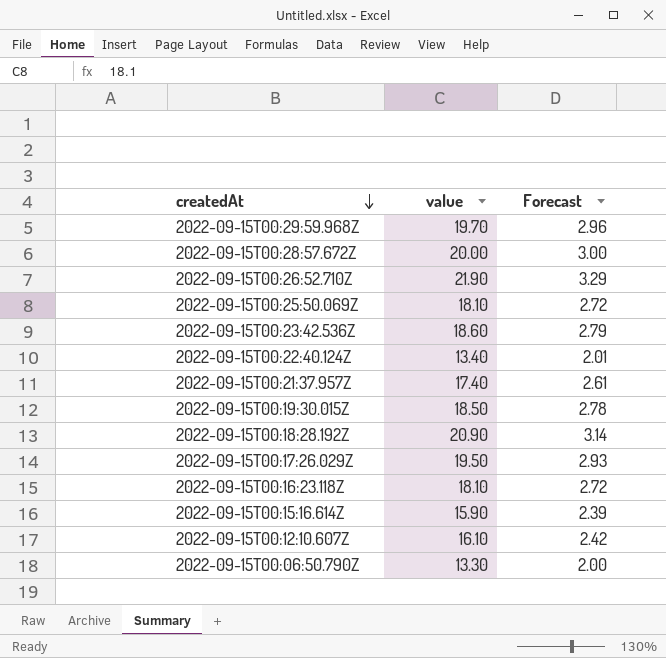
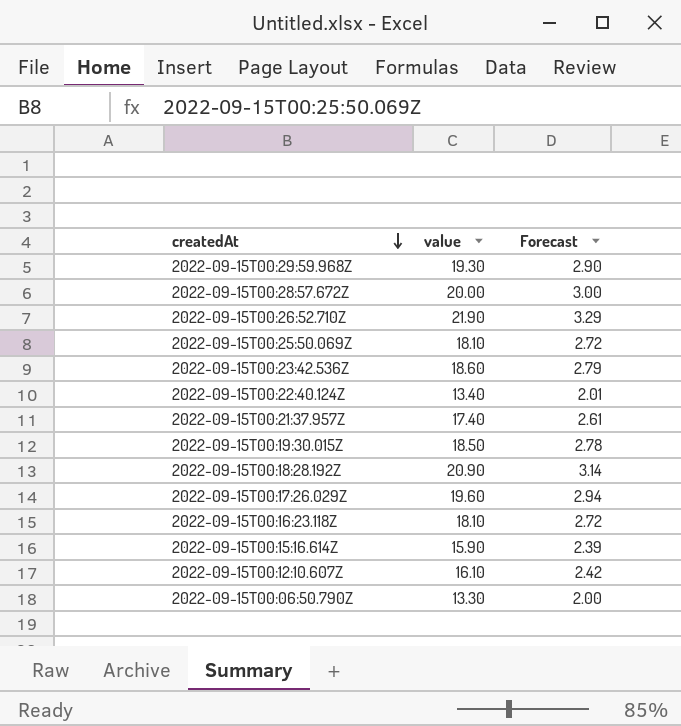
2022-09-15T00:29:59.968Z | value: 19.70 -> 19.30
2022-09-15T00:29:59.968Z | Forecast: 2.96 -> 2.90
2022-09-15T00:17:26.029Z | value: 19.50 -> 19.60
2022-09-15T00:17:26.029Z | Forecast: 2.93 -> 2.94

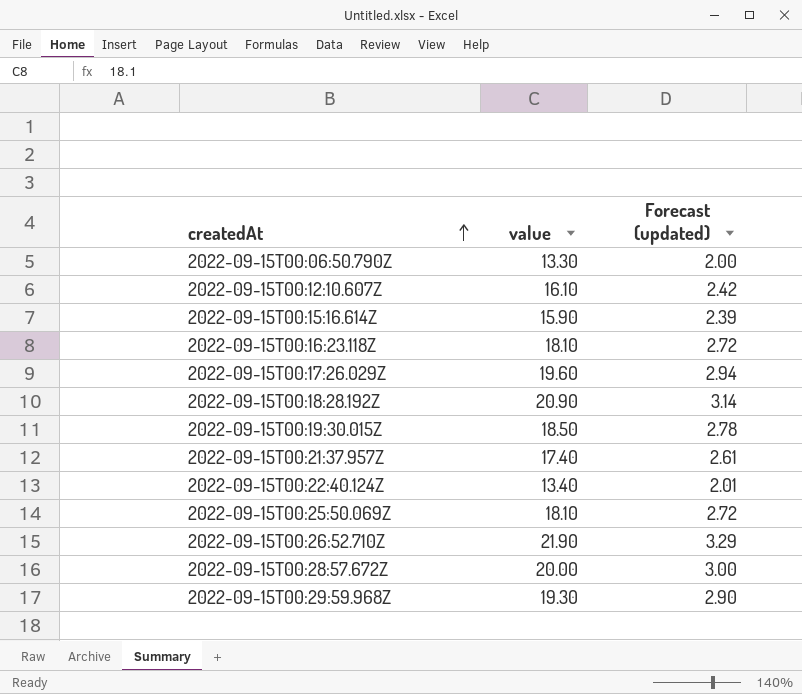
row order: createdAt descending -> createdAt ascending
column name: Forecast -> Forecast (updated)
row 2022-09-15T00:23:42.536Z: 18.60 | 2.79 -> none

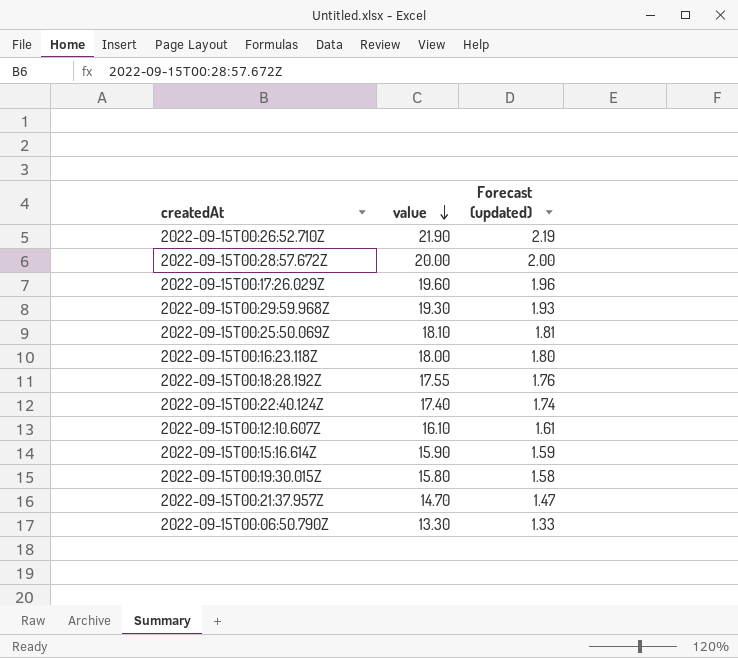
row order: createdAt ascending -> value descending
column Forecast (updated) | formula: [value] * 0.15 -> [value] * 0.1
2022-09-15T00:16:23.118Z | value: 18.10 -> 18.00
2022-09-15T00:18:28.192Z | value: 20.90 -> 17.55
2022-09-15T00:22:40.124Z | value: 13.40 -> 17.40
2022-09-15T00:19:30.015Z | value: 18.50 -> 15.80
2022-09-15T00:21:37.957Z | value: 17.40 -> 14.70

